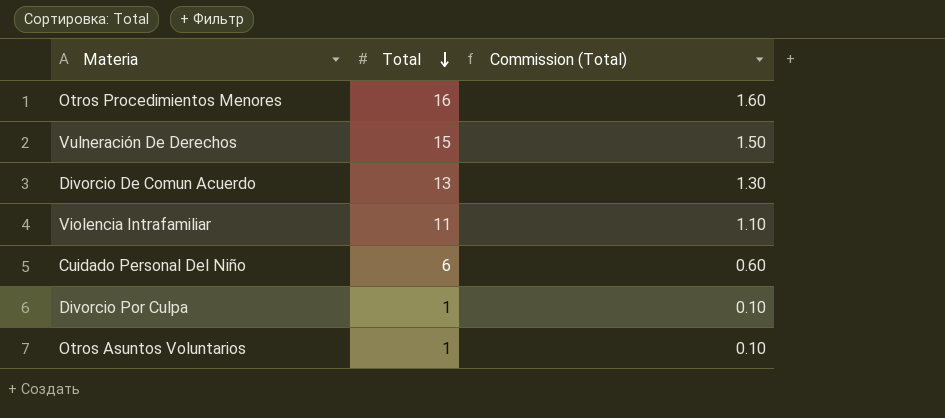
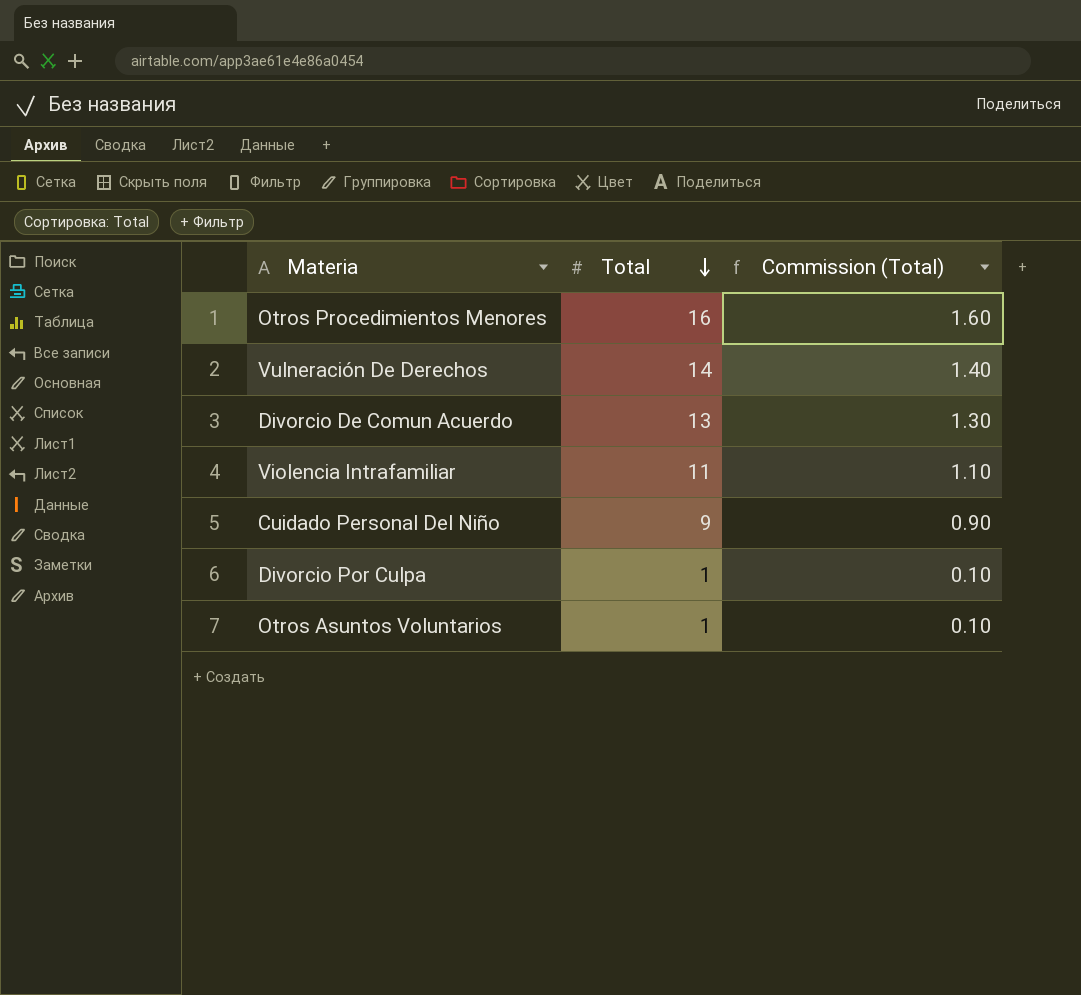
Vulneración De Derechos | Total: 15 -> 14
Vulneración De Derechos | Commission (Total): 1.50 -> 1.40
Cuidado Personal Del Niño | Total: 6 -> 9
Cuidado Personal Del Niño | Commission (Total): 0.60 -> 0.90

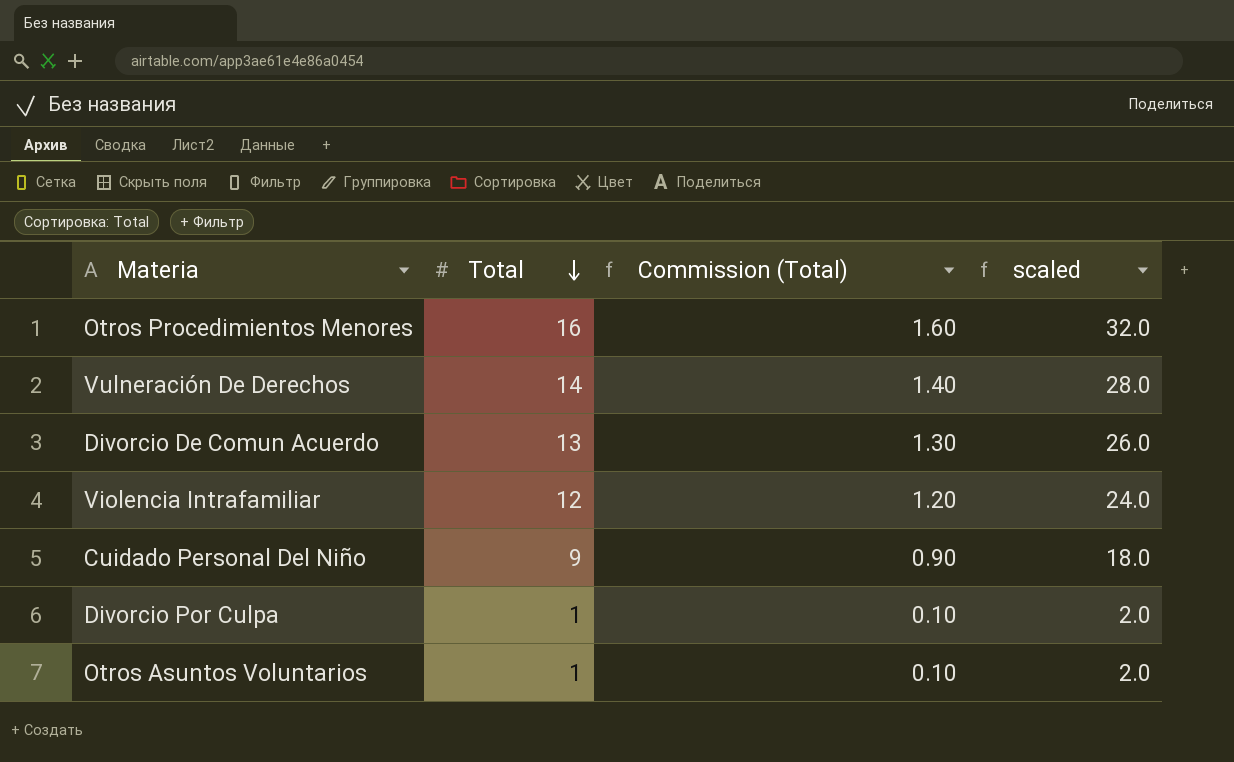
column scaled | formula: none -> [Total] * 2
Violencia Intrafamiliar | Total: 11 -> 12
Violencia Intrafamiliar | Commission (Total): 1.10 -> 1.20

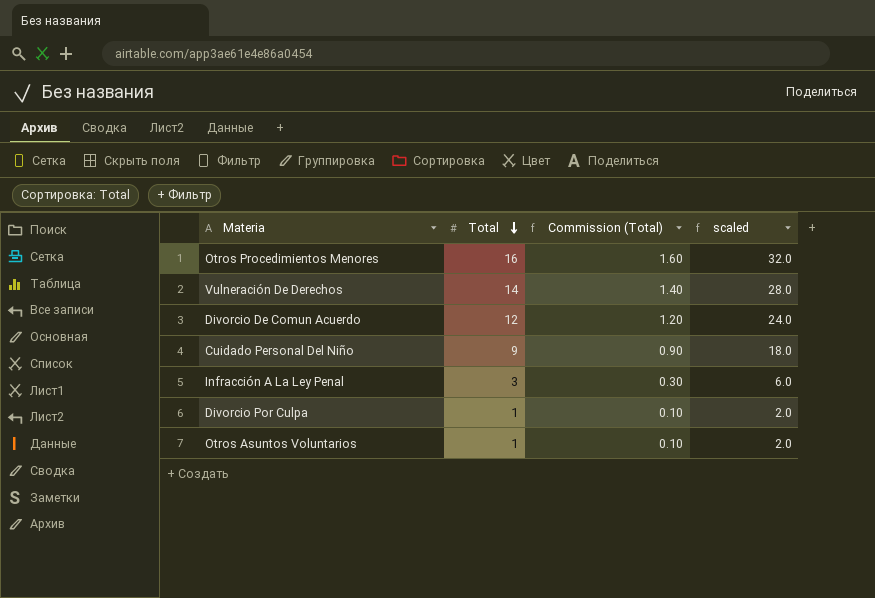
row Violencia Intrafamiliar: 12 | 1.20 | 24.0 -> none
Divorcio De Comun Acuerdo | Total: 13 -> 12
Divorcio De Comun Acuerdo | Commission (Total): 1.30 -> 1.20
Divorcio De Comun Acuerdo | scaled: 26.0 -> 24.0
row Infracción A La Ley Penal: none -> 3 | 0.30 | 6.0

